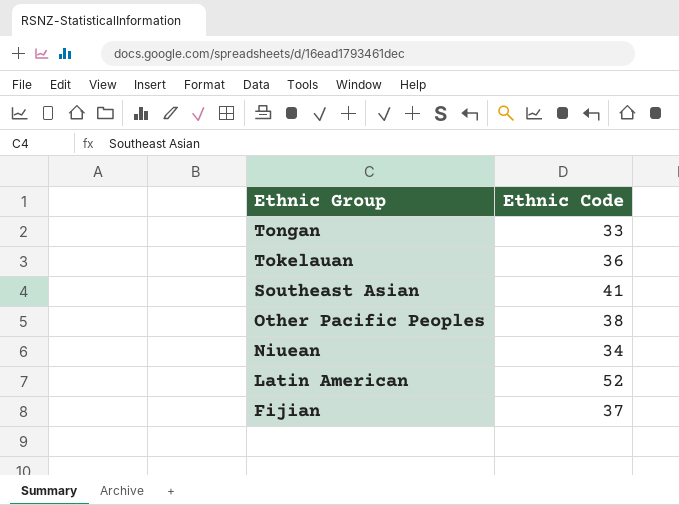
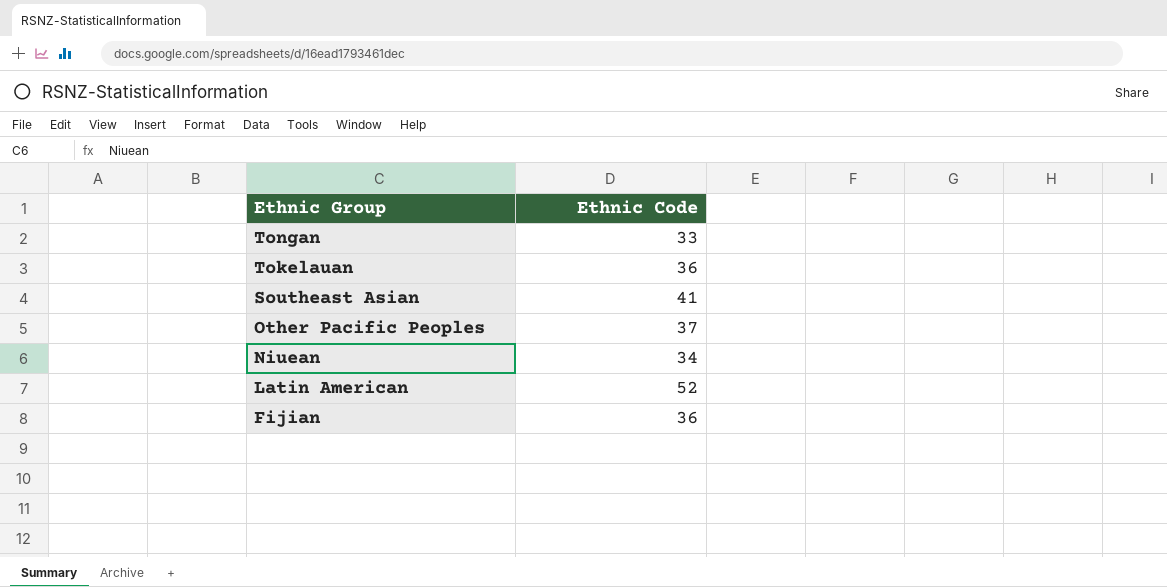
Other Pacific Peoples | Ethnic Code: 38 -> 37
Fijian | Ethnic Code: 37 -> 36

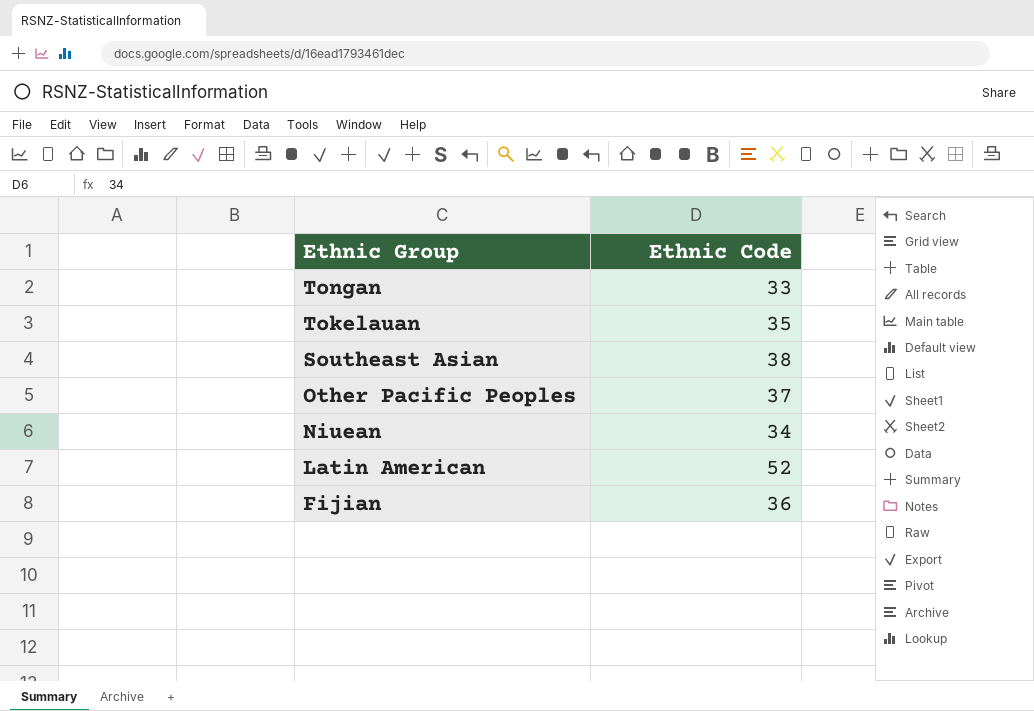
Tokelauan | Ethnic Code: 36 -> 35
Southeast Asian | Ethnic Code: 41 -> 38

